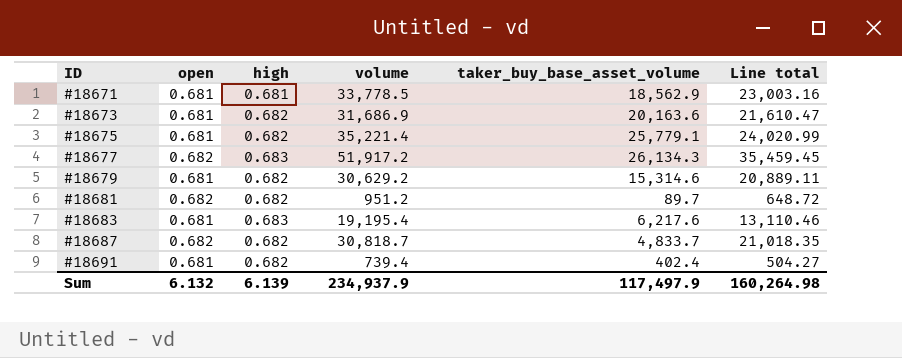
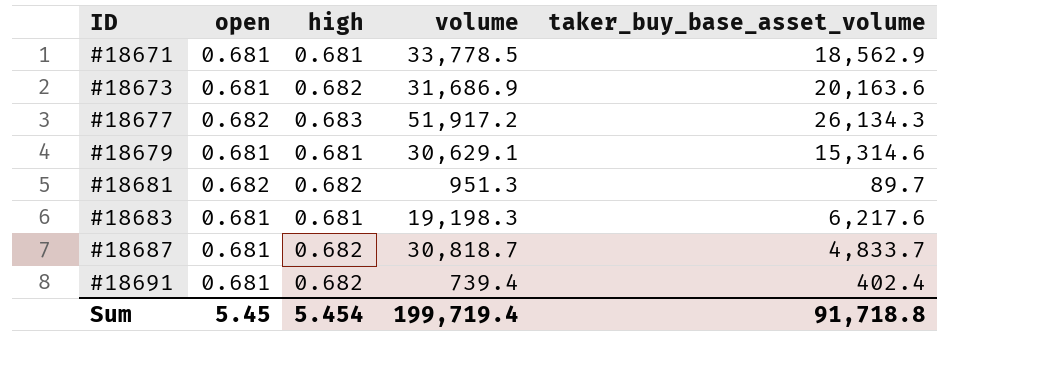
column Line total | formula: [high] * [volume] -> none
row #18675: 0.681 | 0.682 | 35,221.4 | 25,779.1 | 24,020.99 -> none
#18679 | high: 0.682 -> 0.681
#18679 | volume: 30,629.2 -> 30,629.1
#18681 | volume: 951.2 -> 951.3
#18683 | high: 0.683 -> 0.681
#18683 | volume: 19,195.4 -> 19,198.3
#18687 | open: 0.682 -> 0.681
Sum | open: 6.132 -> 5.45
Sum | high: 6.139 -> 5.454
Sum | volume: 234,937.9 -> 199,719.4
Sum | taker_buy_base_asset_volume: 117,497.9 -> 91,718.8

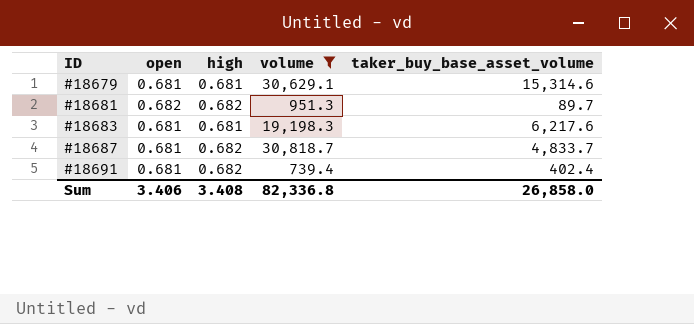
filter: none -> volume <= 30,818.7
Sum | open: 5.45 -> 3.406
Sum | high: 5.454 -> 3.408
Sum | volume: 199,719.4 -> 82,336.8
Sum | taker_buy_base_asset_volume: 91,718.8 -> 26,858.0

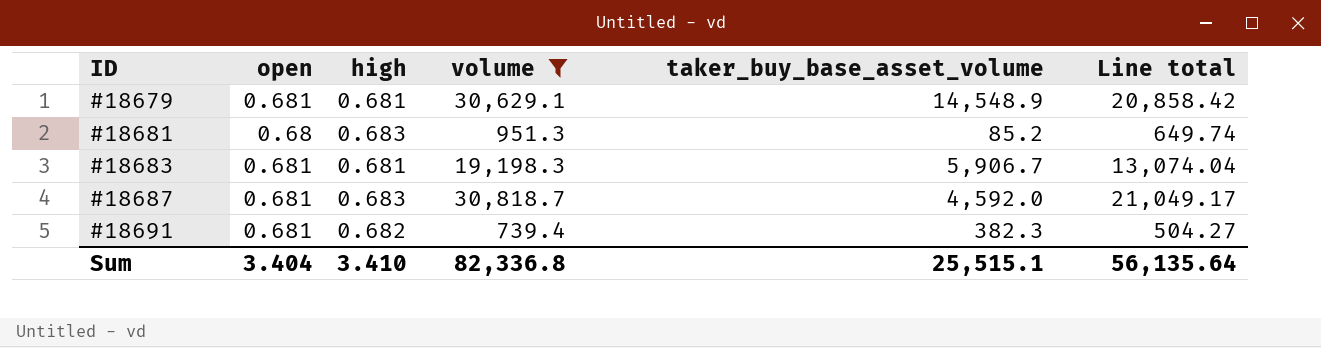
column Line total | formula: none -> [high] * [volume]
#18679 | taker_buy_base_asset_volume: 15,314.6 -> 14,548.9
#18681 | open: 0.682 -> 0.68
#18681 | high: 0.682 -> 0.683
#18681 | taker_buy_base_asset_volume: 89.7 -> 85.2
#18683 | taker_buy_base_asset_volume: 6,217.6 -> 5,906.7
#18687 | high: 0.682 -> 0.683
#18687 | taker_buy_base_asset_volume: 4,833.7 -> 4,592.0
#18691 | taker_buy_base_asset_volume: 402.4 -> 382.3
Sum | open: 3.406 -> 3.404
Sum | high: 3.408 -> 3.410
Sum | taker_buy_base_asset_volume: 26,858.0 -> 25,515.1

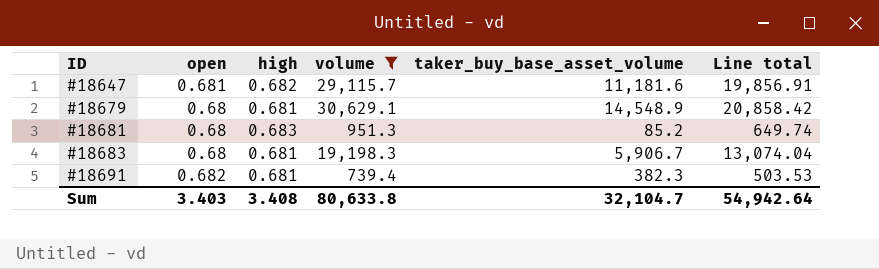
row #18687: 0.681 | 0.683 | 30,818.7 | 4,592.0 | 21,049.17 -> none
row #18647: none -> 0.681 | 0.682 | 29,115.7 | 11,181.6 | 19,856.91
#18679 | open: 0.681 -> 0.68
#18683 | open: 0.681 -> 0.68
#18691 | open: 0.681 -> 0.682
#18691 | high: 0.682 -> 0.681
#18691 | Line total: 504.27 -> 503.53
Sum | open: 3.404 -> 3.403
Sum | high: 3.410 -> 3.408
Sum | volume: 82,336.8 -> 80,633.8
Sum | taker_buy_base_asset_volume: 25,515.1 -> 32,104.7
Sum | Line total: 56,135.64 -> 54,942.64

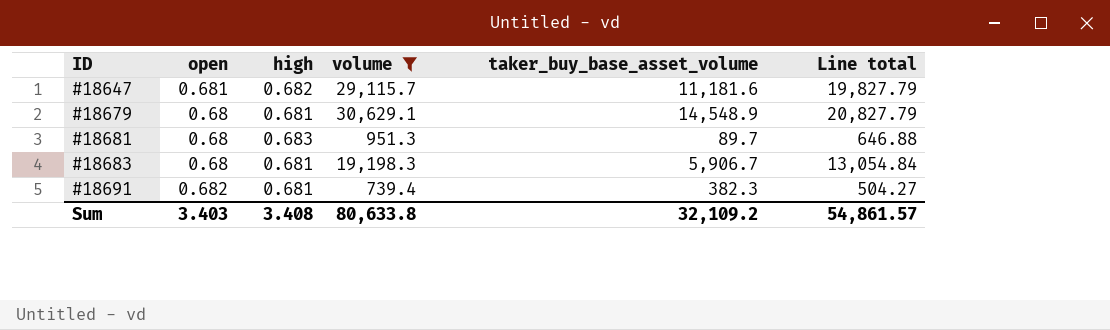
column Line total | formula: [high] * [volume] -> [open] * [volume]
#18681 | taker_buy_base_asset_volume: 85.2 -> 89.7
Sum | taker_buy_base_asset_volume: 32,104.7 -> 32,109.2
Sum | Line total: 54,942.64 -> 54,861.57

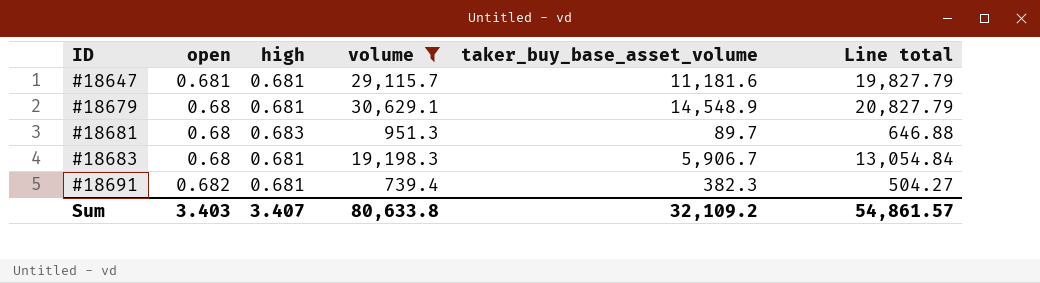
#18647 | high: 0.682 -> 0.681
Sum | high: 3.408 -> 3.407

